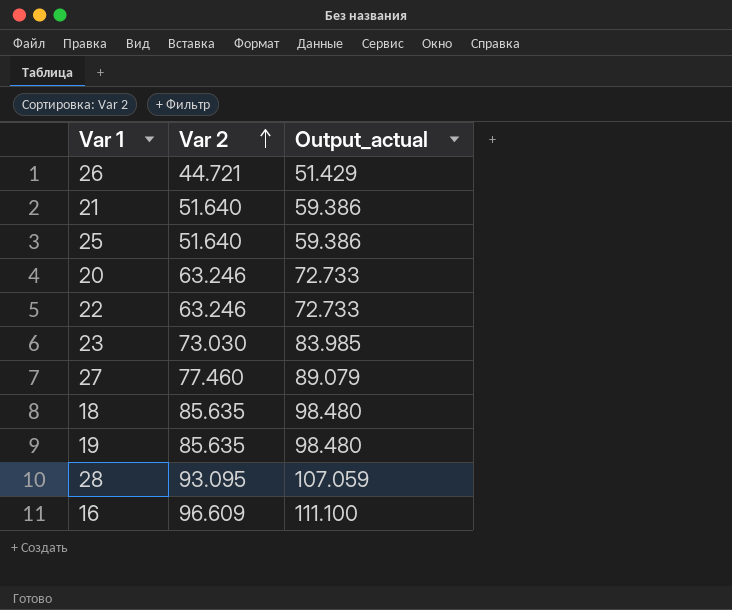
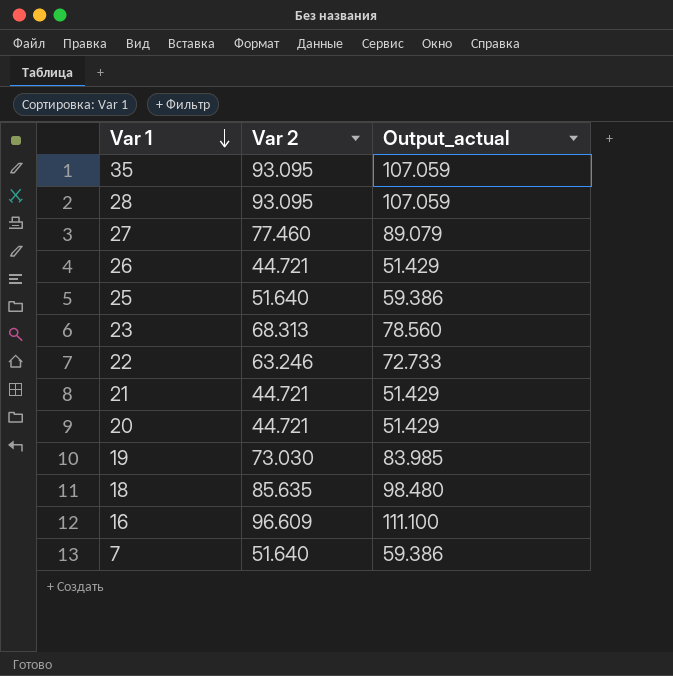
row order: Var 2 ascending -> Var 1 descending
row 35: none -> 93.095 | 107.059
23 | Var 2: 73.030 -> 68.313
23 | Output_actual: 83.985 -> 78.560
21 | Var 2: 51.640 -> 44.721
21 | Output_actual: 59.386 -> 51.429
20 | Var 2: 63.246 -> 44.721
20 | Output_actual: 72.733 -> 51.429
19 | Var 2: 85.635 -> 73.030
19 | Output_actual: 98.480 -> 83.985
row 7: none -> 51.640 | 59.386

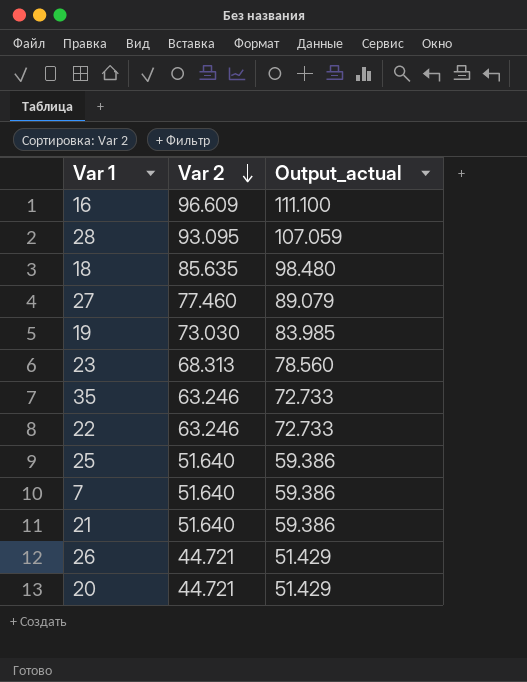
row order: Var 1 descending -> Var 2 descending
35 | Var 2: 93.095 -> 63.246
35 | Output_actual: 107.059 -> 72.733
21 | Var 2: 44.721 -> 51.640
21 | Output_actual: 51.429 -> 59.386

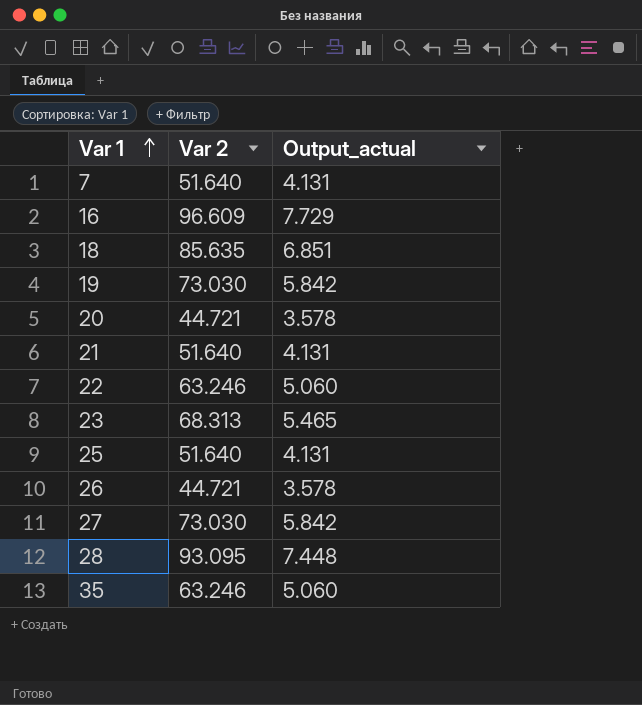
row order: Var 2 descending -> Var 1 ascending
column Output_actual | formula: [Var 2] * 1.15 -> [Var 2] * 0.08
27 | Var 2: 77.460 -> 73.030

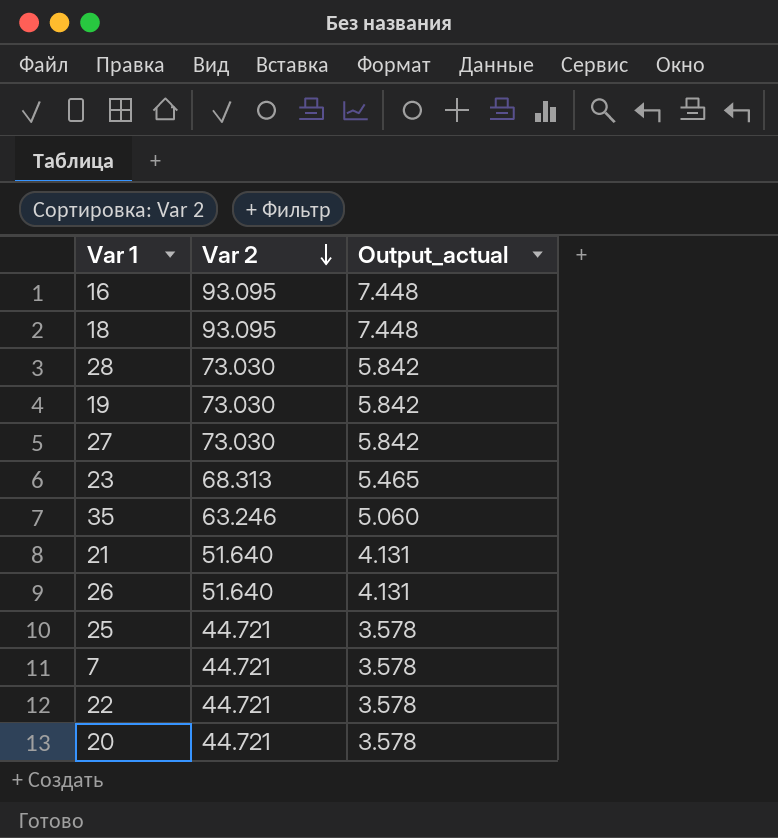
row order: Var 1 ascending -> Var 2 descending
16 | Var 2: 96.609 -> 93.095
16 | Output_actual: 7.729 -> 7.448
18 | Var 2: 85.635 -> 93.095
18 | Output_actual: 6.851 -> 7.448
28 | Var 2: 93.095 -> 73.030
28 | Output_actual: 7.448 -> 5.842
26 | Var 2: 44.721 -> 51.640
26 | Output_actual: 3.578 -> 4.131
25 | Var 2: 51.640 -> 44.721
25 | Output_actual: 4.131 -> 3.578
7 | Var 2: 51.640 -> 44.721
7 | Output_actual: 4.131 -> 3.578
22 | Var 2: 63.246 -> 44.721
22 | Output_actual: 5.060 -> 3.578

